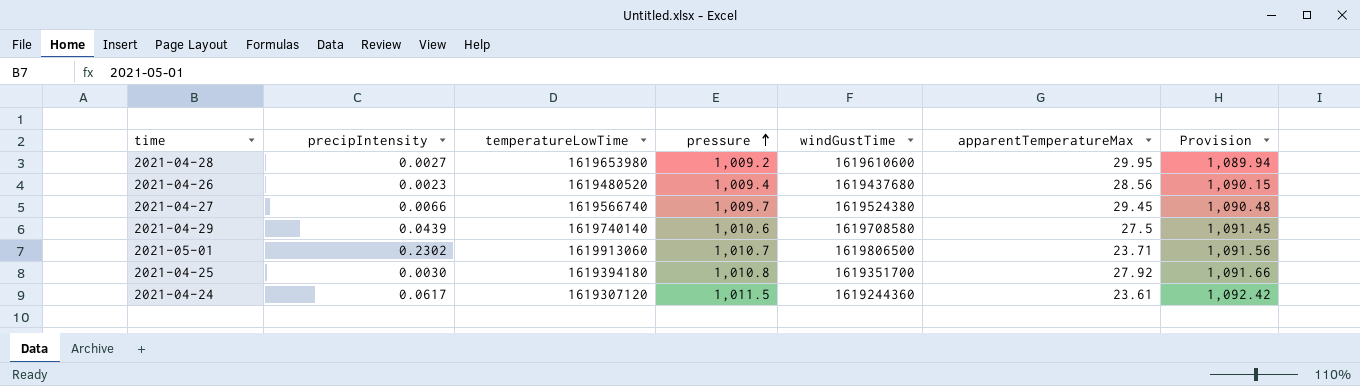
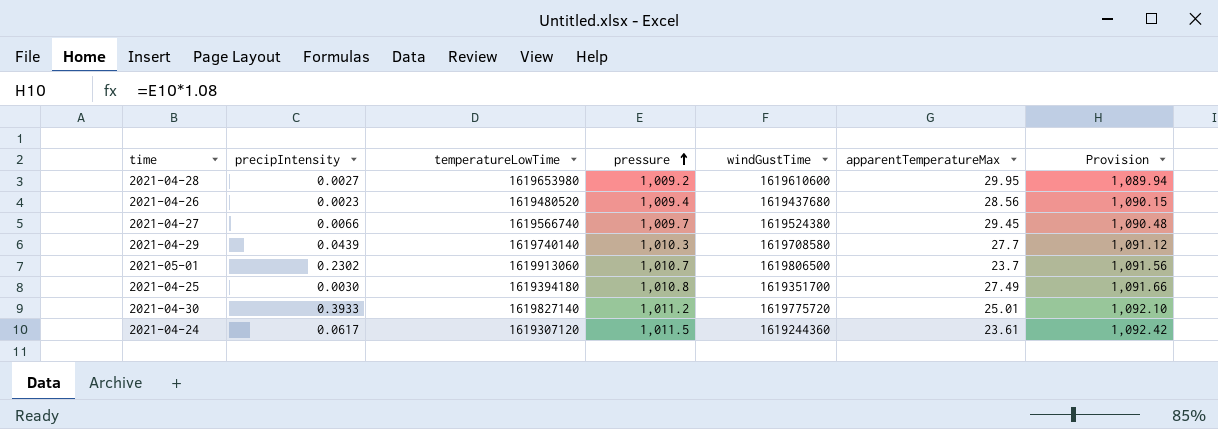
2021-04-29 | pressure: 1,010.6 -> 1,010.3
2021-04-29 | apparentTemperatureMax: 27.5 -> 27.7
2021-04-29 | Provision: 1,091.45 -> 1,091.12
2021-05-01 | apparentTemperatureMax: 23.71 -> 23.7
2021-04-25 | apparentTemperatureMax: 27.92 -> 27.49
row 2021-04-30: none -> 0.3933 | 1619827140 | 1,011.2 | 1619775720 | 25.01 | 1,092.10

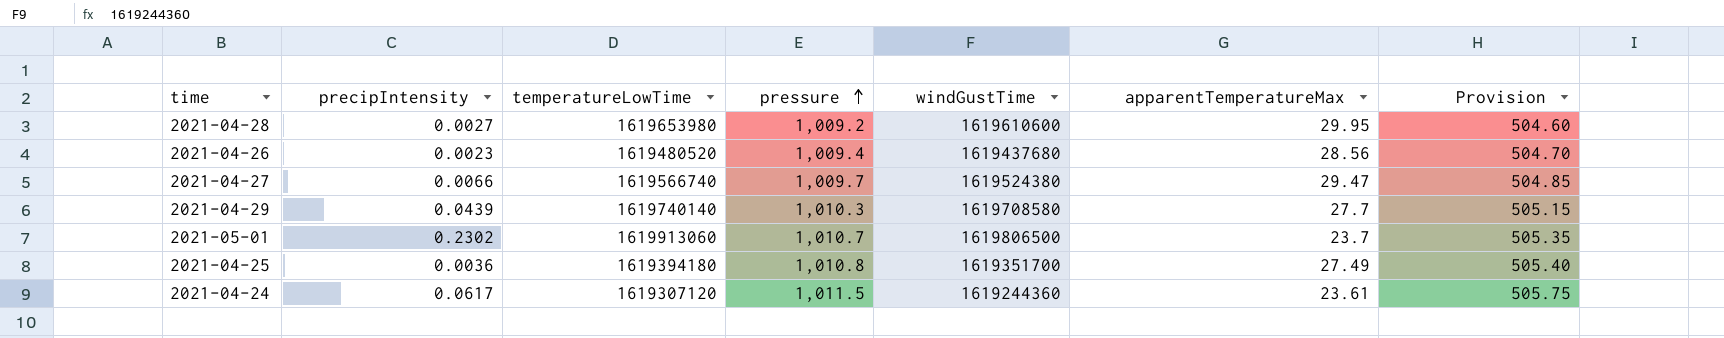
column Provision | formula: [pressure] * 1.08 -> [pressure] * 0.5
row 2021-04-30: 0.3933 | 1619827140 | 1,011.2 | 1619775720 | 25.01 | 1,092.10 -> none
2021-04-27 | apparentTemperatureMax: 29.45 -> 29.47
2021-04-25 | precipIntensity: 0.0030 -> 0.0036

